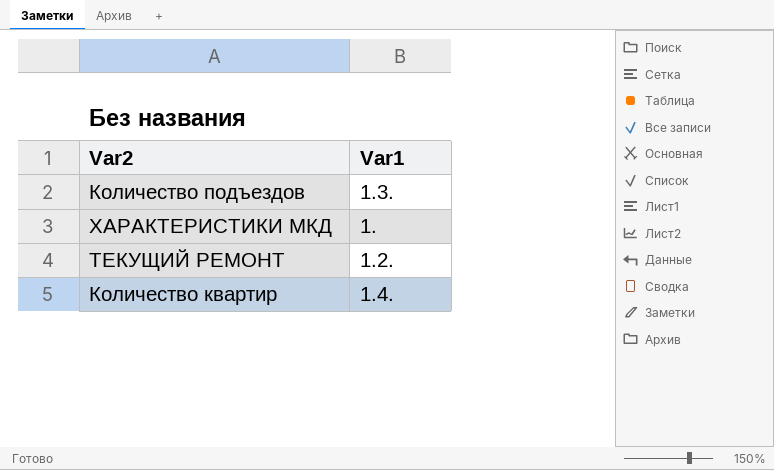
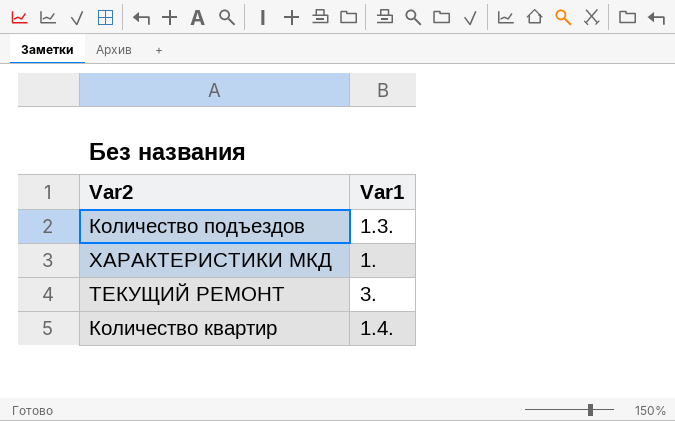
ТЕКУЩИЙ РЕМОНТ | Var1: 1.2. -> 3.

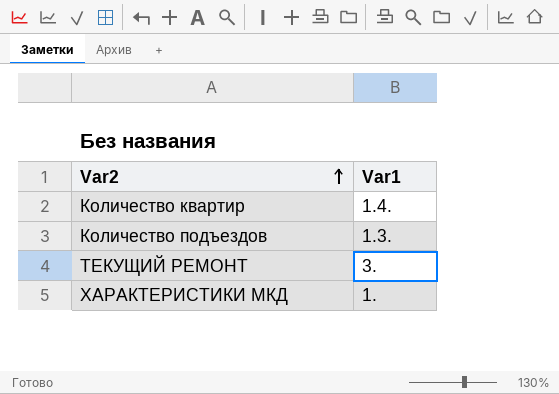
row order: none -> Var2 ascending

